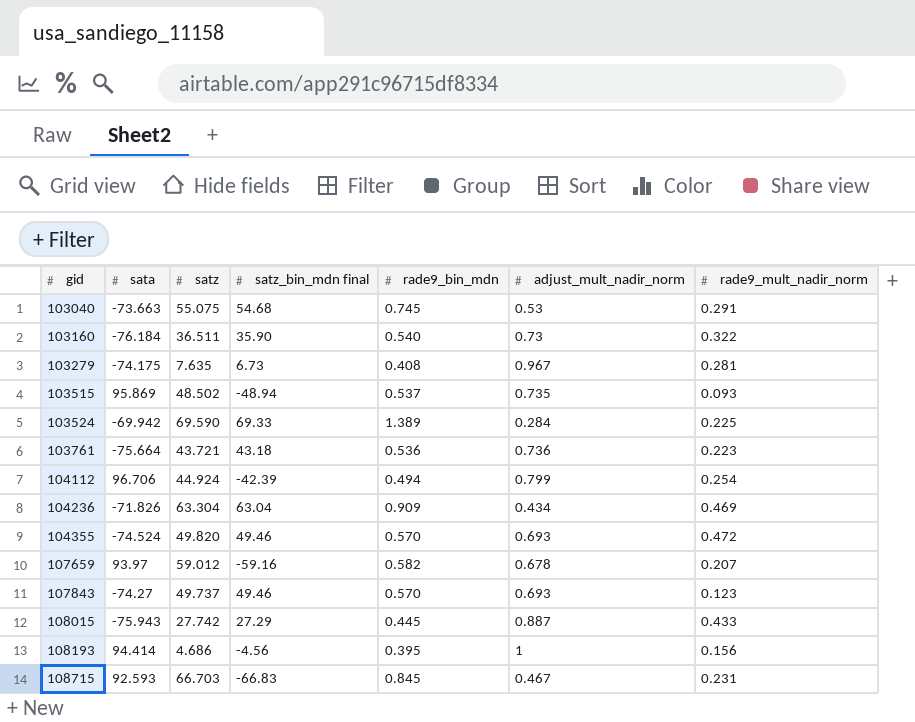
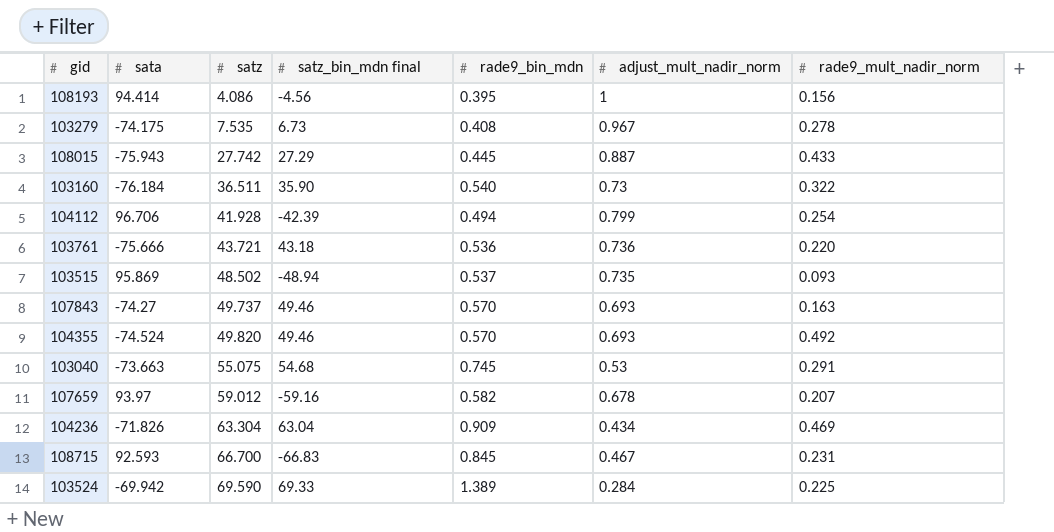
row order: gid ascending -> satz ascending
108193 | satz: 4.686 -> 4.086
103279 | satz: 7.635 -> 7.535
103279 | rade9_mult_nadir_norm: 0.281 -> 0.278
104112 | satz: 44.924 -> 41.928
103761 | sata: -75.664 -> -75.666
103761 | rade9_mult_nadir_norm: 0.223 -> 0.220
107843 | rade9_mult_nadir_norm: 0.123 -> 0.163
104355 | rade9_mult_nadir_norm: 0.472 -> 0.492
108715 | satz: 66.703 -> 66.700

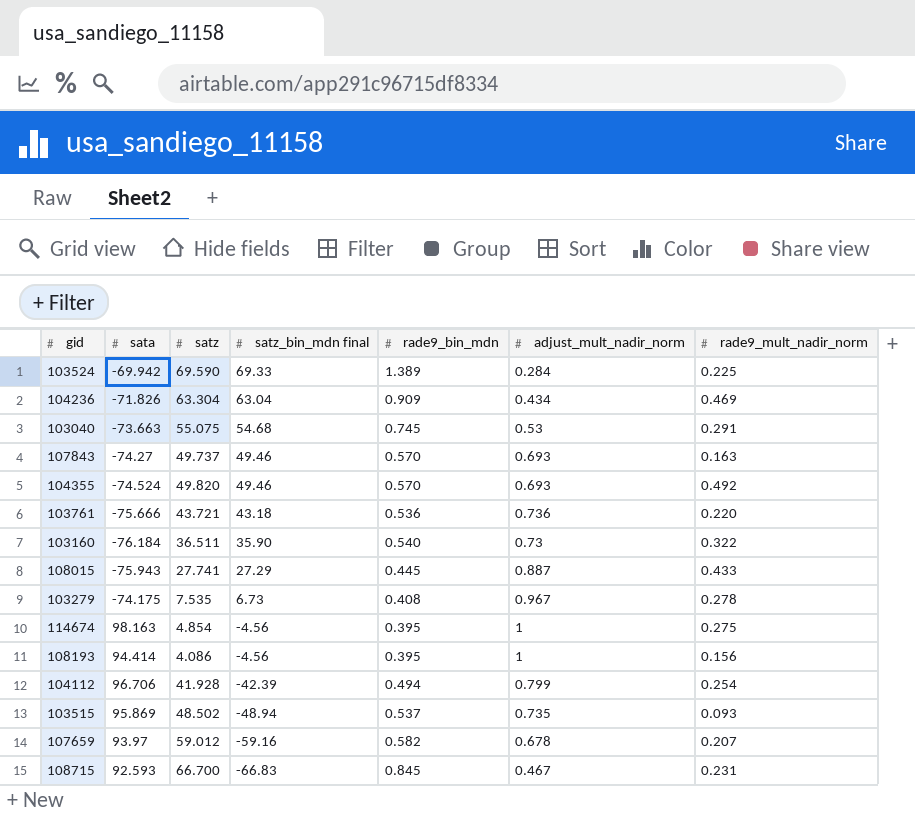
row order: satz ascending -> satz_bin_mdn final descending
108015 | satz: 27.742 -> 27.741
row 114674: none -> 98.163 | 4.854 | -4.56 | 0.395 | 1 | 0.275

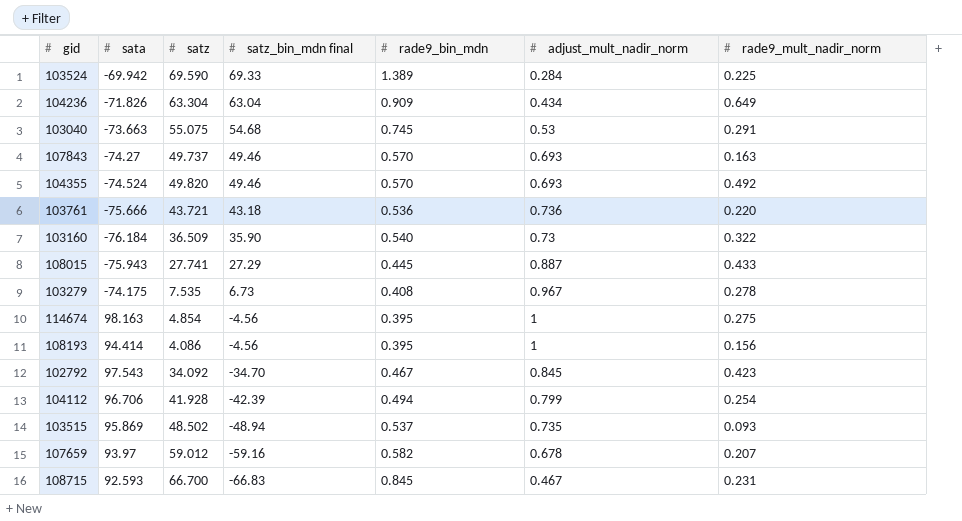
104236 | rade9_mult_nadir_norm: 0.469 -> 0.649
103160 | satz: 36.511 -> 36.509
row 102792: none -> 97.543 | 34.092 | -34.70 | 0.467 | 0.845 | 0.423

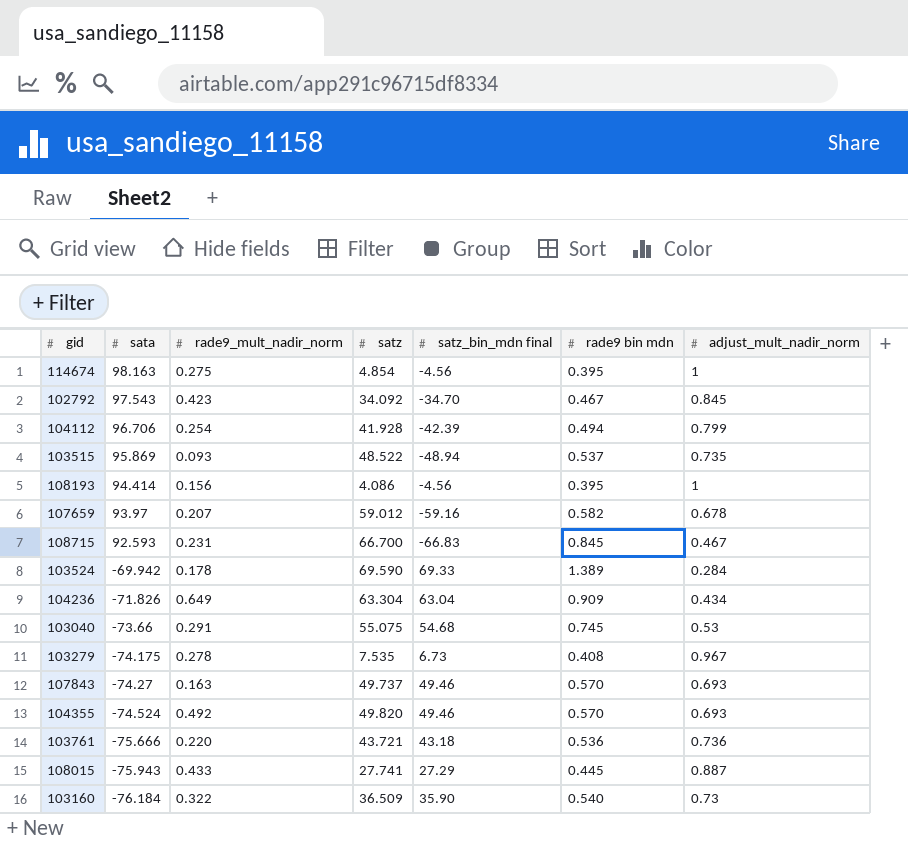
row order: satz_bin_mdn final descending -> sata descending
column rade9_mult_nadir_norm | position: 7 -> 3
column name: rade9_bin_mdn -> rade9 bin mdn
103515 | satz: 48.502 -> 48.522
103524 | rade9_mult_nadir_norm: 0.225 -> 0.178
103040 | sata: -73.663 -> -73.66

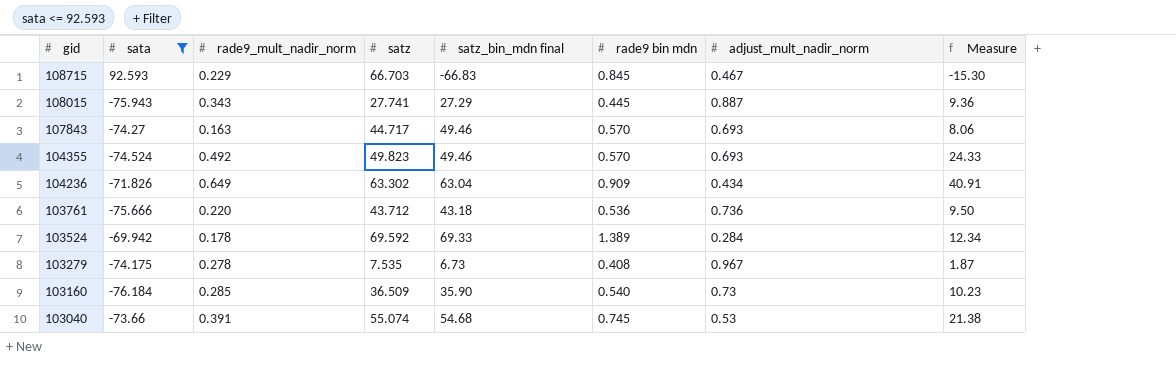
filter: none -> sata <= 92.593
row order: sata descending -> gid descending
column Measure | formula: none -> [rade9_mult_nadir_norm] * [satz_bin_mdn final]
108715 | rade9_mult_nadir_norm: 0.231 -> 0.229
108715 | satz: 66.700 -> 66.703
108015 | rade9_mult_nadir_norm: 0.433 -> 0.343
107843 | satz: 49.737 -> 44.717
104355 | satz: 49.820 -> 49.823
104236 | satz: 63.304 -> 63.302
103761 | satz: 43.721 -> 43.712
103524 | satz: 69.590 -> 69.592
103160 | rade9_mult_nadir_norm: 0.322 -> 0.285
103040 | rade9_mult_nadir_norm: 0.291 -> 0.391
103040 | satz: 55.075 -> 55.074

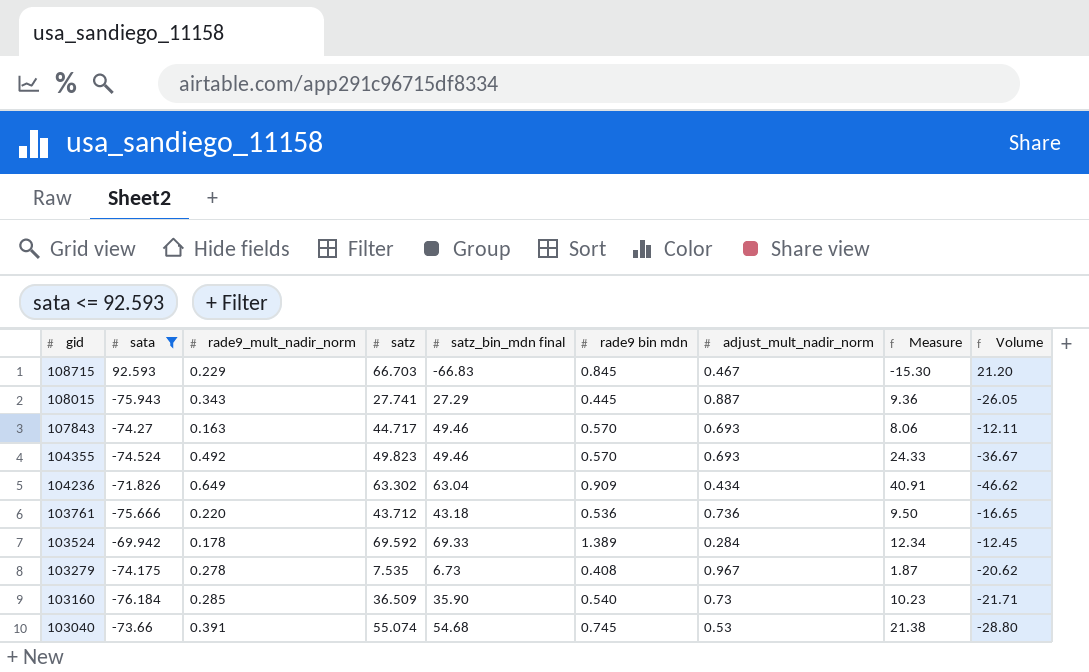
column Volume | formula: none -> [sata] * [rade9_mult_nadir_norm]

